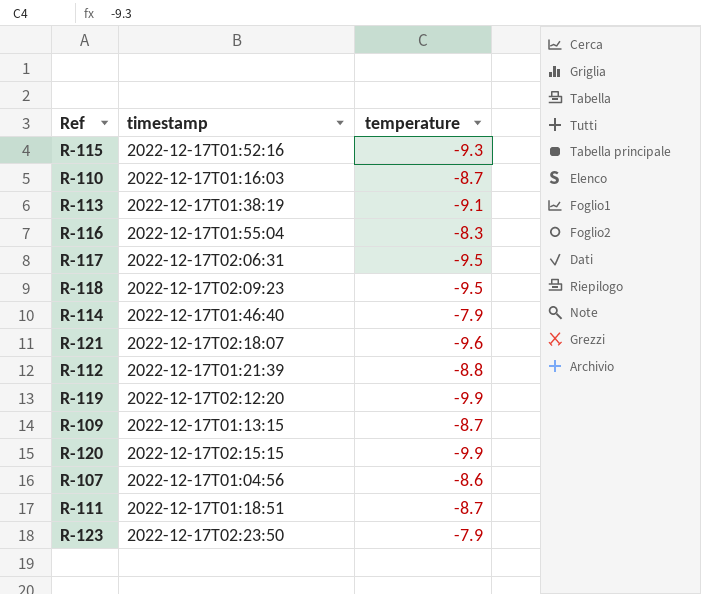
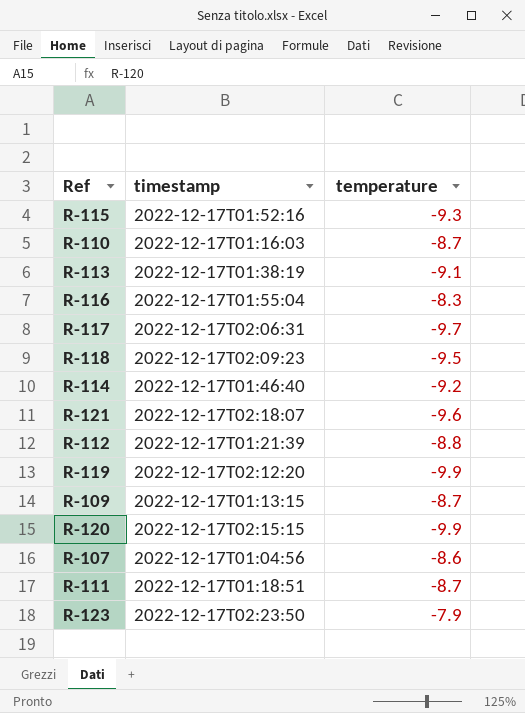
R-117 | temperature: -9.5 -> -9.7
R-114 | temperature: -7.9 -> -9.2

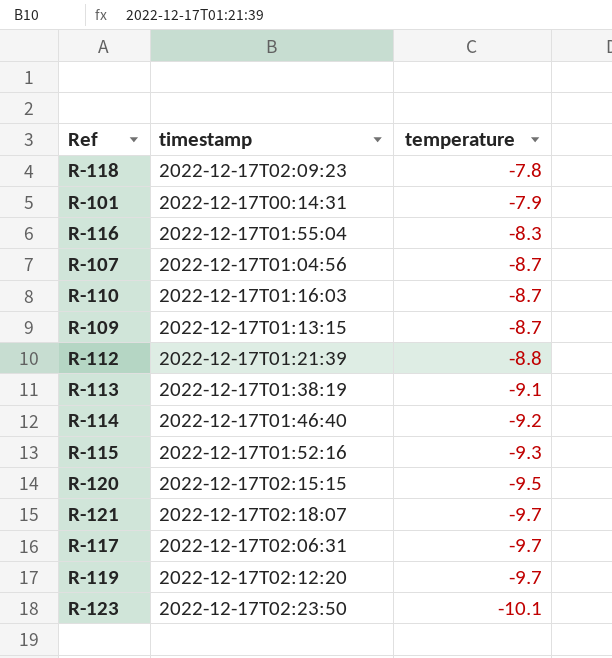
row order: none -> temperature descending
row R-111: 2022-12-17T01:18:51 | -8.7 -> none
R-118 | temperature: -9.5 -> -7.8
row R-101: none -> 2022-12-17T00:14:31 | -7.9
R-107 | temperature: -8.6 -> -8.7
R-120 | temperature: -9.9 -> -9.5
R-121 | temperature: -9.6 -> -9.7
R-119 | temperature: -9.9 -> -9.7
R-123 | temperature: -7.9 -> -10.1

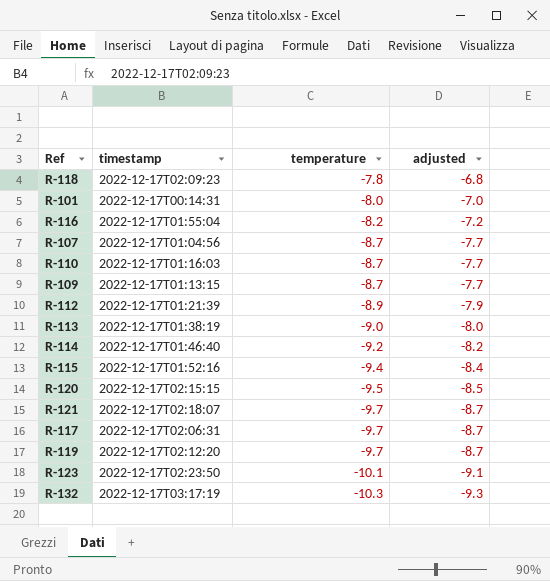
column adjusted | formula: none -> [temperature] + 1
R-101 | temperature: -7.9 -> -8.0
R-116 | temperature: -8.3 -> -8.2
R-112 | temperature: -8.8 -> -8.9
R-113 | temperature: -9.1 -> -9.0
R-115 | temperature: -9.3 -> -9.4
row R-132: none -> 2022-12-17T03:17:19 | -10.3 | -9.3

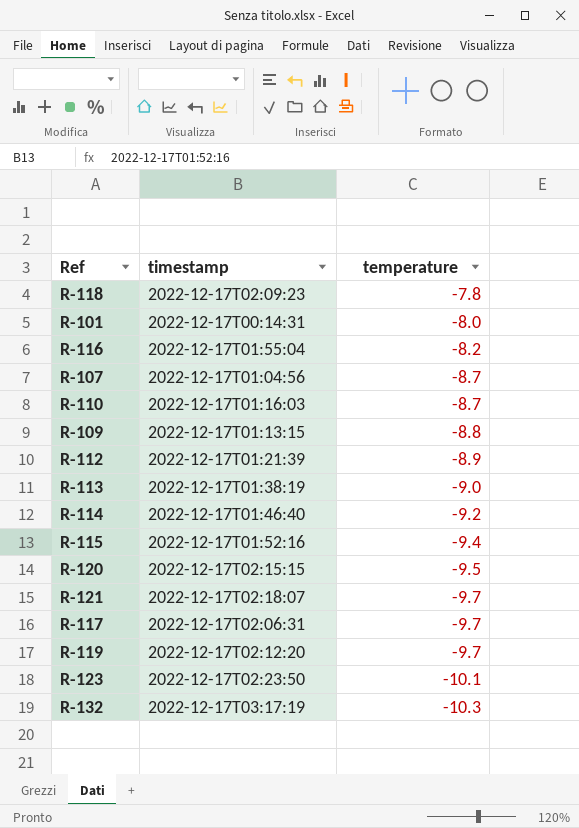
column adjusted | formula: [temperature] + 1 -> none
R-109 | temperature: -8.7 -> -8.8

